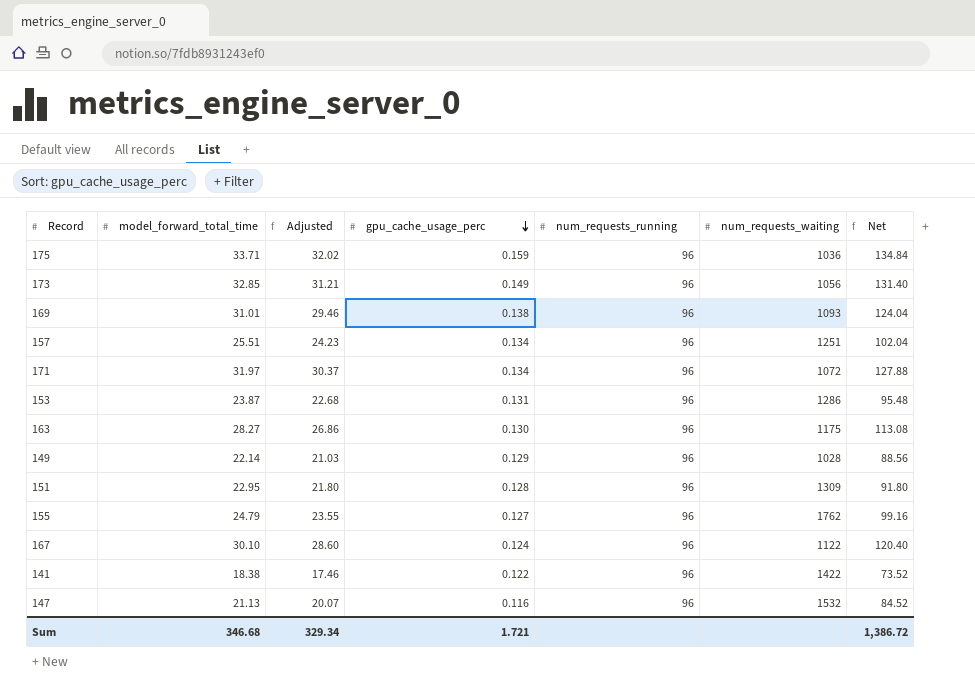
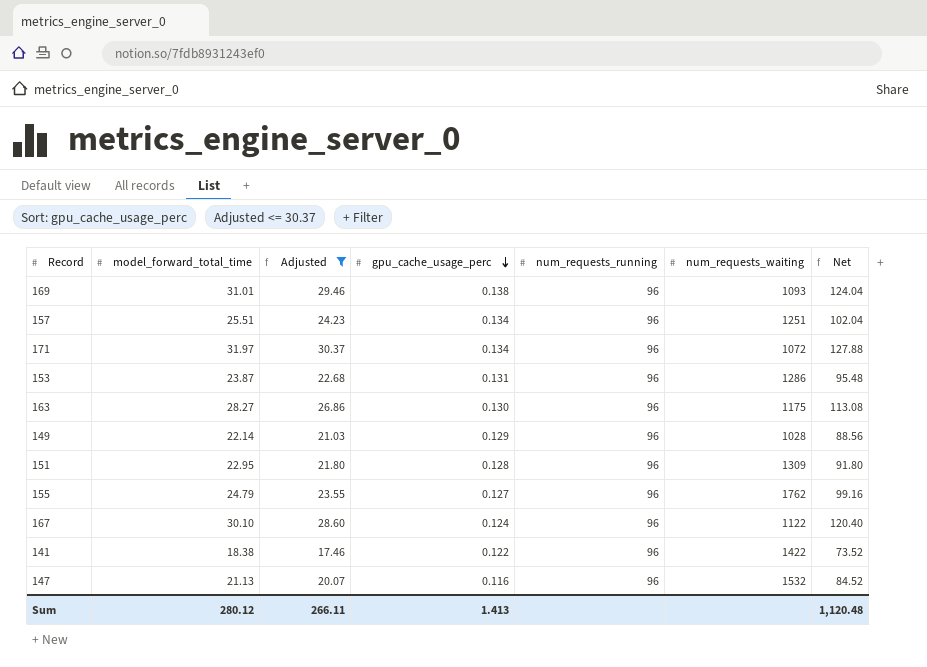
filter: none -> Adjusted <= 30.37
Sum | model_forward_total_time: 346.68 -> 280.12
Sum | Adjusted: 329.34 -> 266.11
Sum | gpu_cache_usage_perc: 1.721 -> 1.413
Sum | Net: 1,386.72 -> 1,120.48

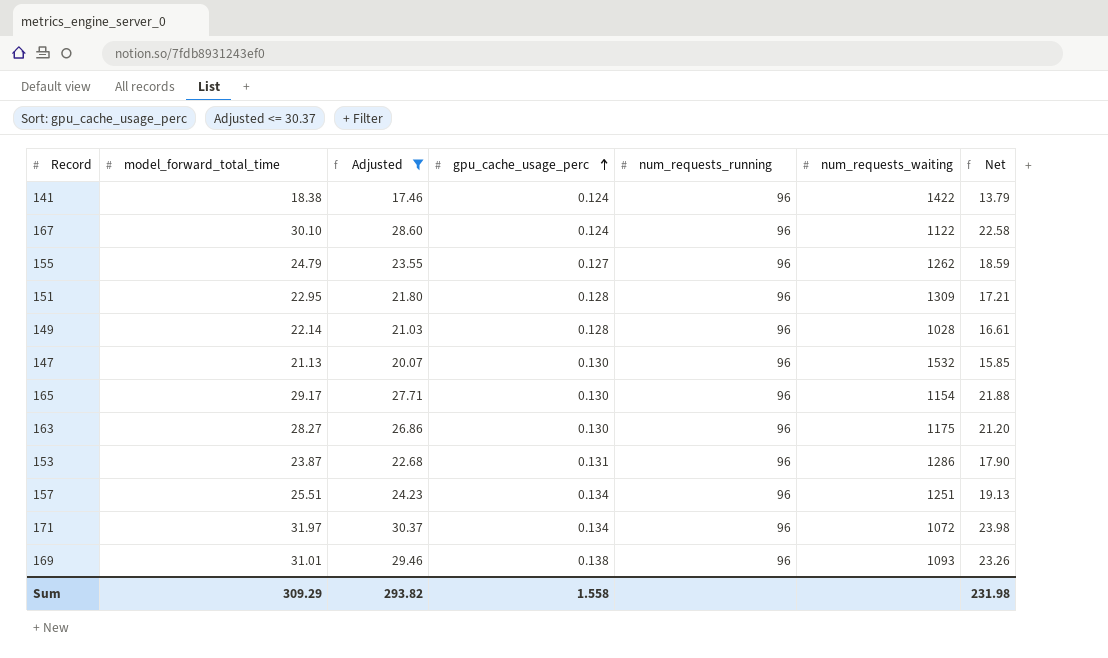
row order: gpu_cache_usage_perc descending -> gpu_cache_usage_perc ascending
column Net | formula: [model_forward_total_time] * 4 -> [model_forward_total_time] * 0.75
141 | gpu_cache_usage_perc: 0.122 -> 0.124
155 | num_requests_waiting: 1762 -> 1262
149 | gpu_cache_usage_perc: 0.129 -> 0.128
147 | gpu_cache_usage_perc: 0.116 -> 0.130
row 165: none -> 29.17 | 27.71 | 0.130 | 96 | 1154 | 21.88
Sum | model_forward_total_time: 280.12 -> 309.29
Sum | Adjusted: 266.11 -> 293.82
Sum | gpu_cache_usage_perc: 1.413 -> 1.558
Sum | Net: 1,120.48 -> 231.98

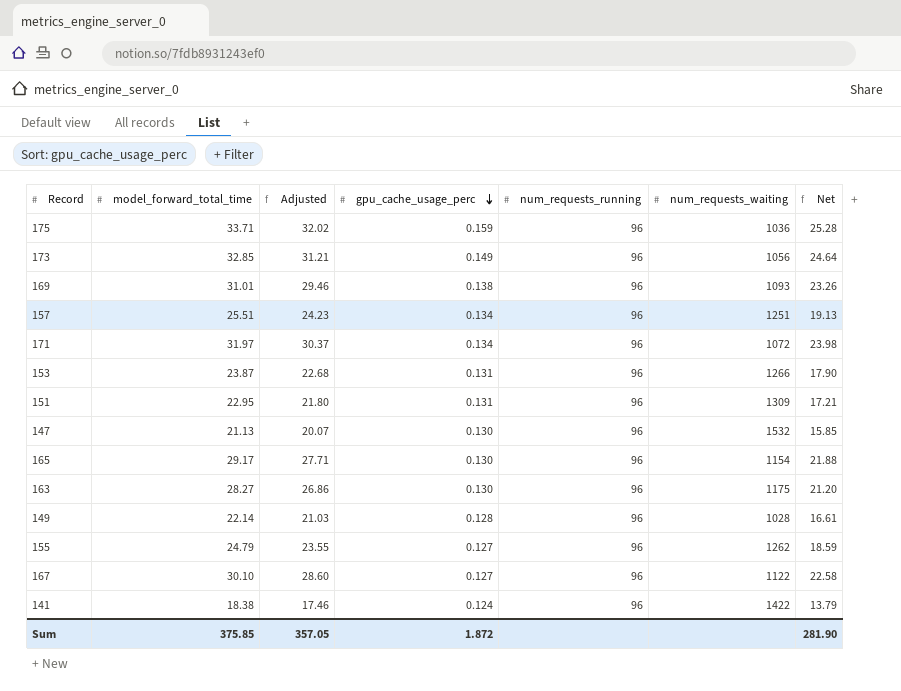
filter: Adjusted <= 30.37 -> none
row order: gpu_cache_usage_perc ascending -> gpu_cache_usage_perc descending
153 | num_requests_waiting: 1286 -> 1266
151 | gpu_cache_usage_perc: 0.128 -> 0.131
167 | gpu_cache_usage_perc: 0.124 -> 0.127
Sum | model_forward_total_time: 309.29 -> 375.85
Sum | Adjusted: 293.82 -> 357.05
Sum | gpu_cache_usage_perc: 1.558 -> 1.872
Sum | Net: 231.98 -> 281.90

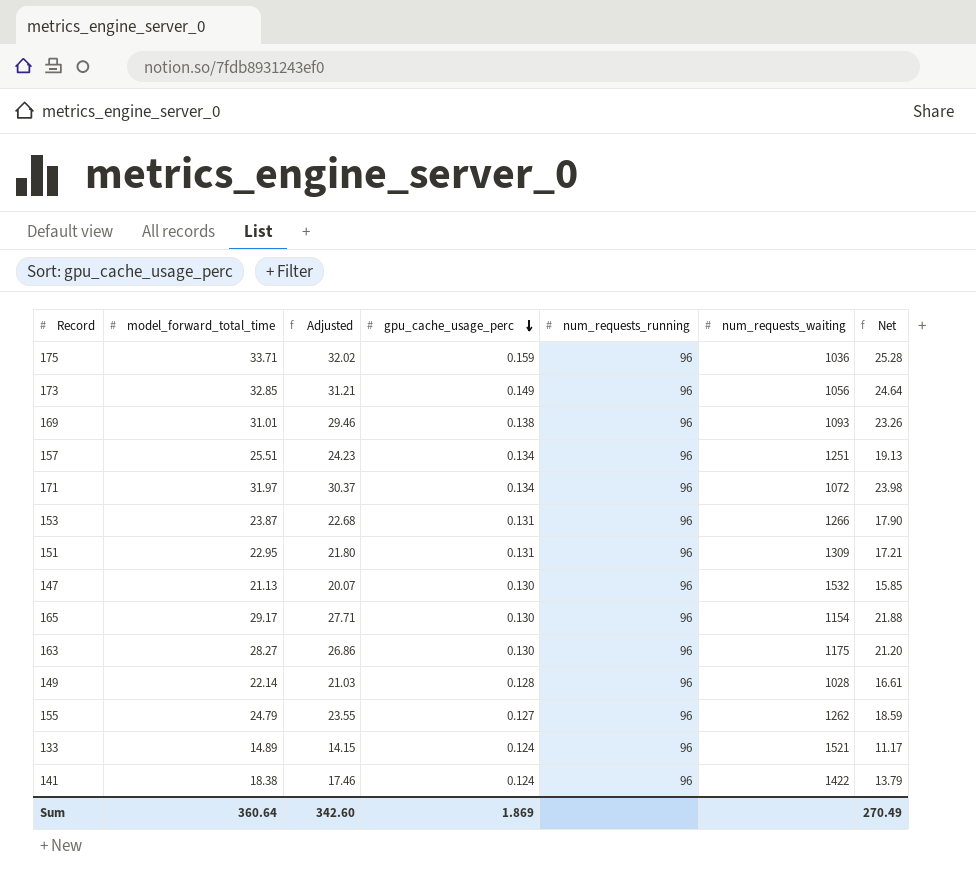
row 167: 30.10 | 28.60 | 0.127 | 96 | 1122 | 22.58 -> none
row 133: none -> 14.89 | 14.15 | 0.124 | 96 | 1521 | 11.17
Sum | model_forward_total_time: 375.85 -> 360.64
Sum | Adjusted: 357.05 -> 342.60
Sum | gpu_cache_usage_perc: 1.872 -> 1.869
Sum | Net: 281.90 -> 270.49

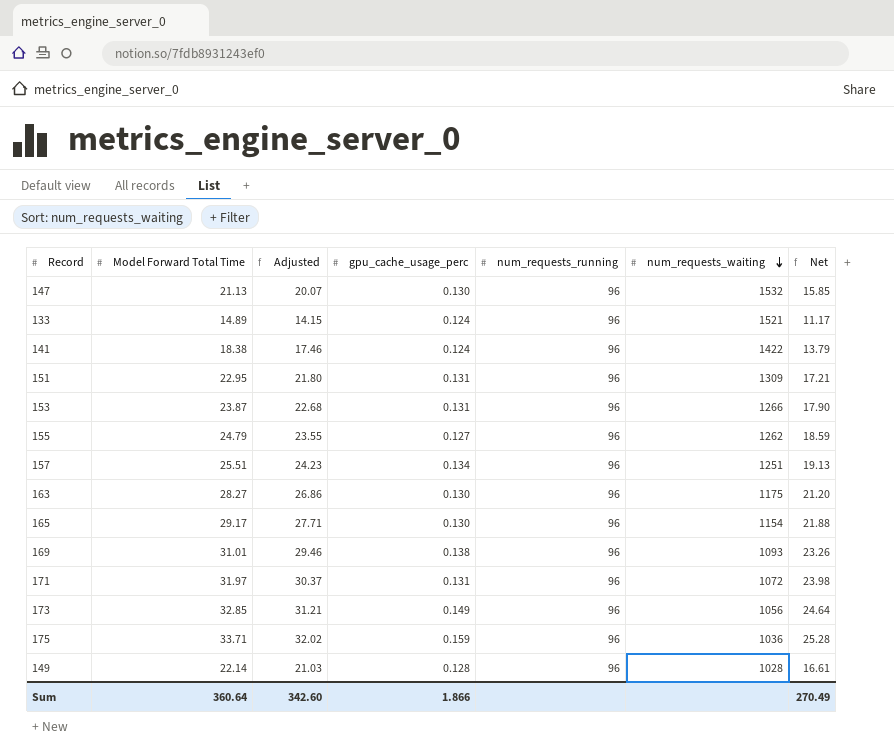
row order: gpu_cache_usage_perc descending -> num_requests_waiting descending
column name: model_forward_total_time -> Model Forward Total Time
171 | gpu_cache_usage_perc: 0.134 -> 0.131
Sum | gpu_cache_usage_perc: 1.869 -> 1.866

